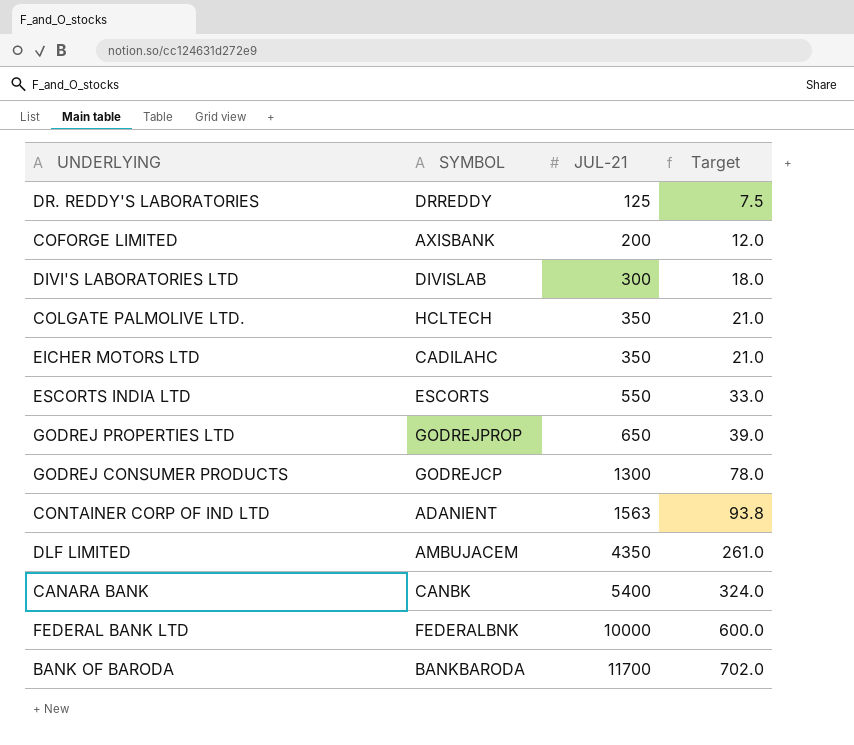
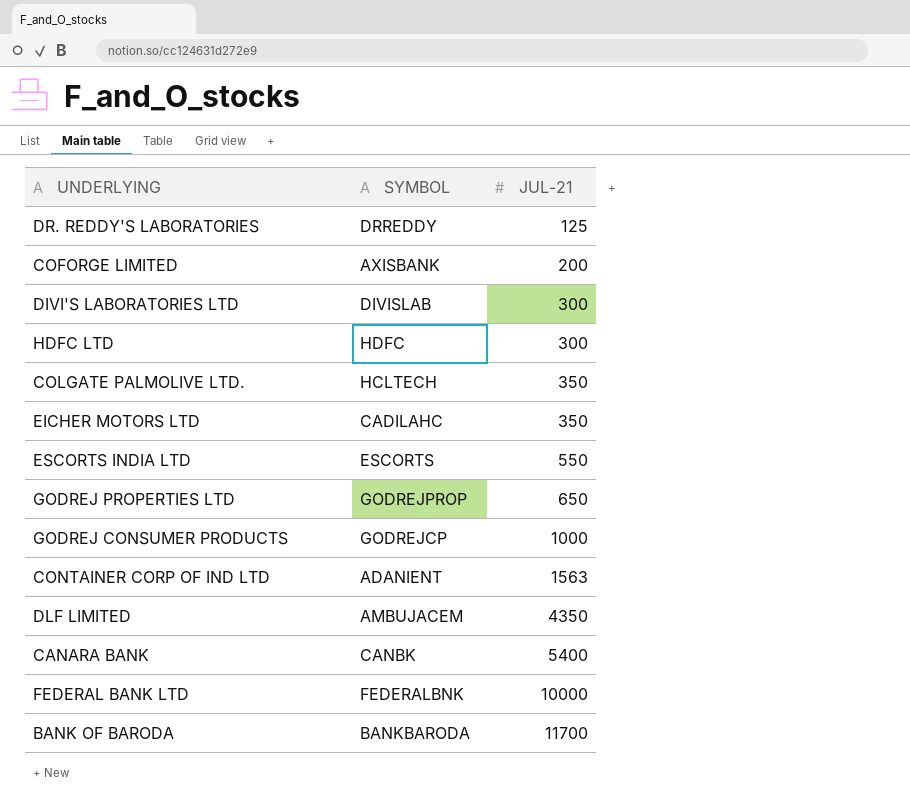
column Target | formula: [JUL-21] * 0.06 -> none
row HDFC LTD: none -> HDFC | 300
GODREJ CONSUMER PRODUCTS | JUL-21: 1300 -> 1000

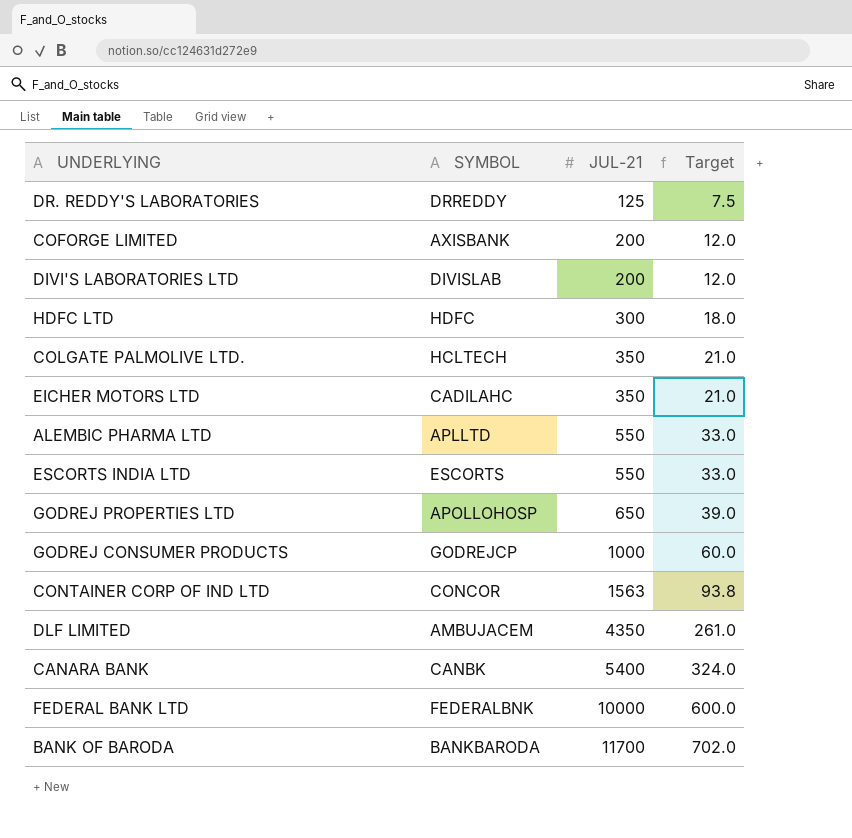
column Target | formula: none -> [JUL-21] * 0.06
DIVI'S LABORATORIES LTD | JUL-21: 300 -> 200
row ALEMBIC PHARMA LTD: none -> APLLTD | 550 | 33.0
GODREJ PROPERTIES LTD | SYMBOL: GODREJPROP -> APOLLOHOSP
CONTAINER CORP OF IND LTD | SYMBOL: ADANIENT -> CONCOR

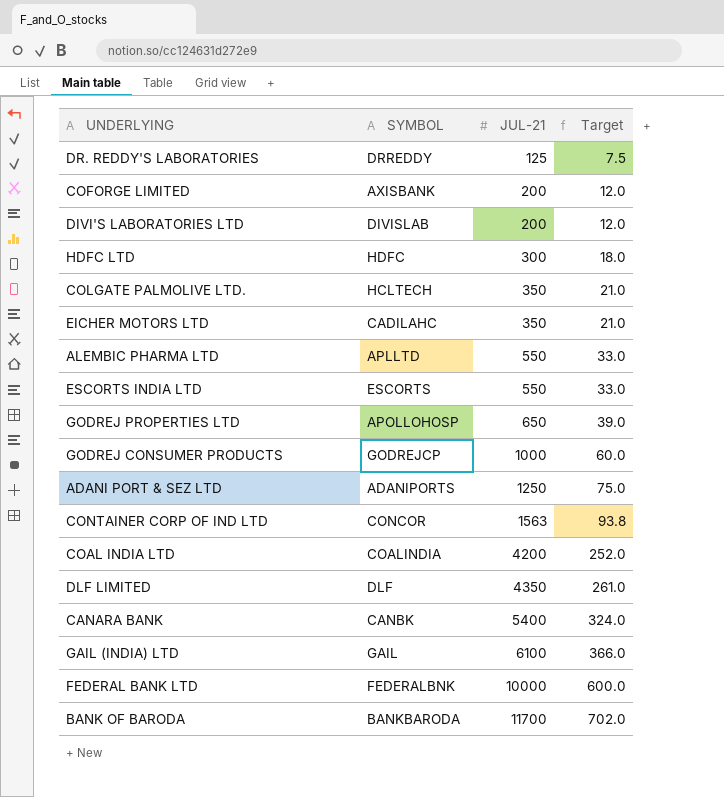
row ADANI PORT & SEZ LTD: none -> ADANIPORTS | 1250 | 75.0
row COAL INDIA LTD: none -> COALINDIA | 4200 | 252.0
DLF LIMITED | SYMBOL: AMBUJACEM -> DLF
row GAIL (INDIA) LTD: none -> GAIL | 6100 | 366.0

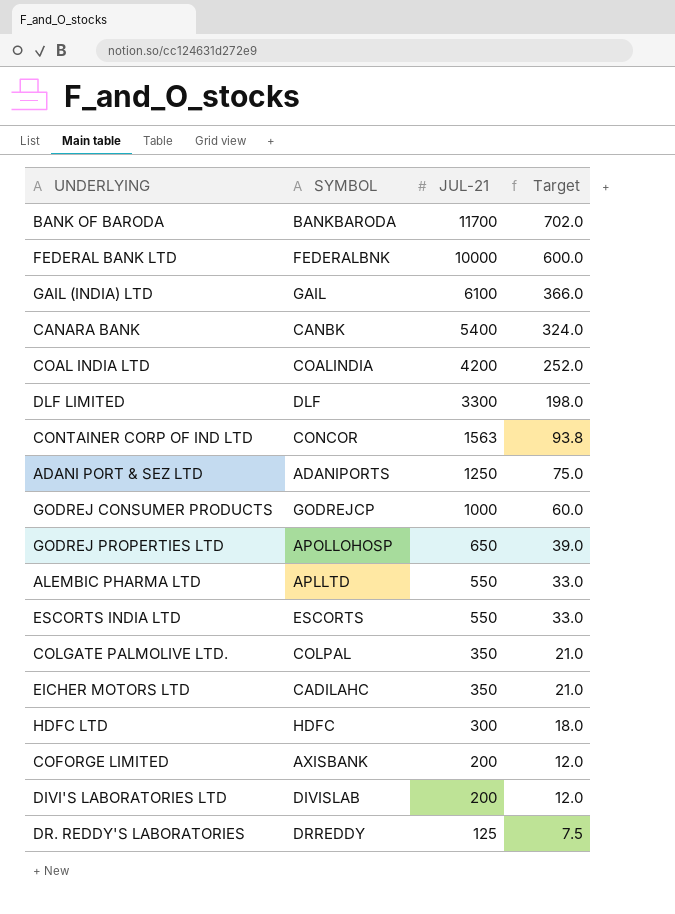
row order: JUL-21 ascending -> JUL-21 descending
DLF LIMITED | JUL-21: 4350 -> 3300
DLF LIMITED | Target: 261.0 -> 198.0
COLGATE PALMOLIVE LTD. | SYMBOL: HCLTECH -> COLPAL

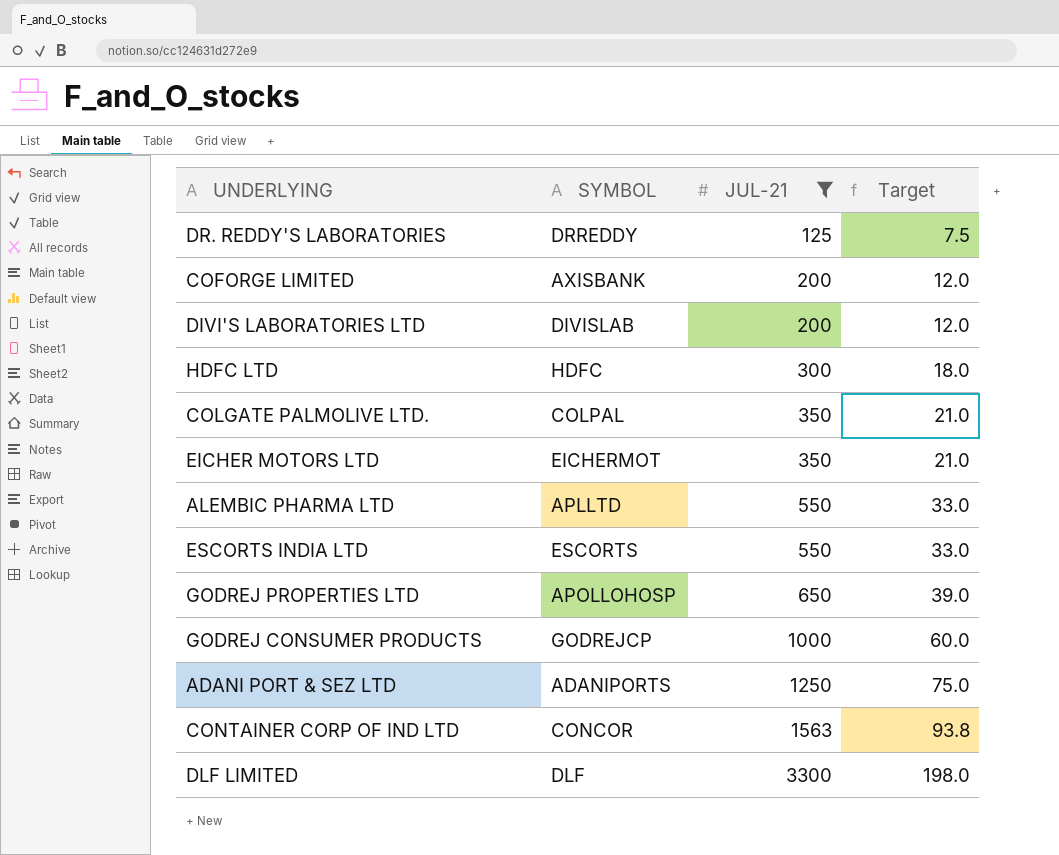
filter: none -> JUL-21 <= 3300
row order: JUL-21 descending -> JUL-21 ascending
EICHER MOTORS LTD | SYMBOL: CADILAHC -> EICHERMOT

